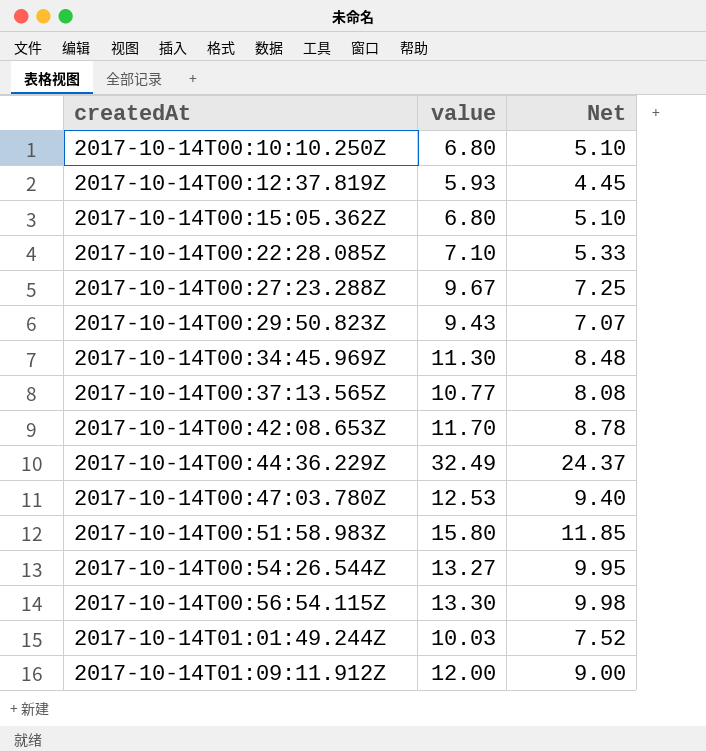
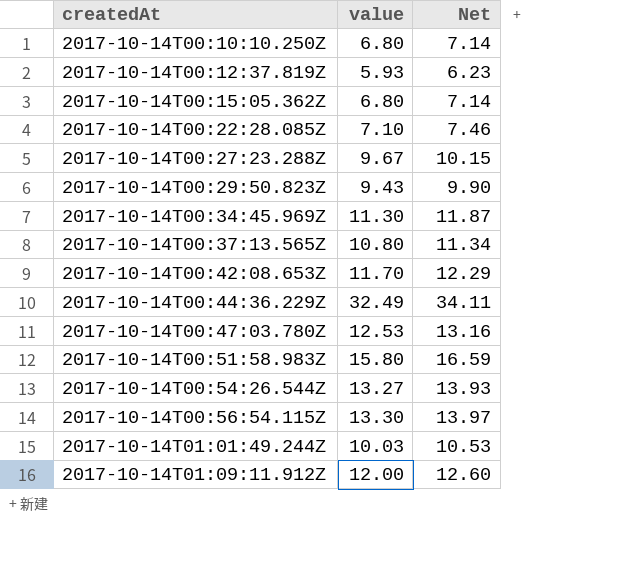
column Net | formula: [value] * 0.75 -> [value] * 1.05
2017-10-14T00:37:13.565Z | value: 10.77 -> 10.80

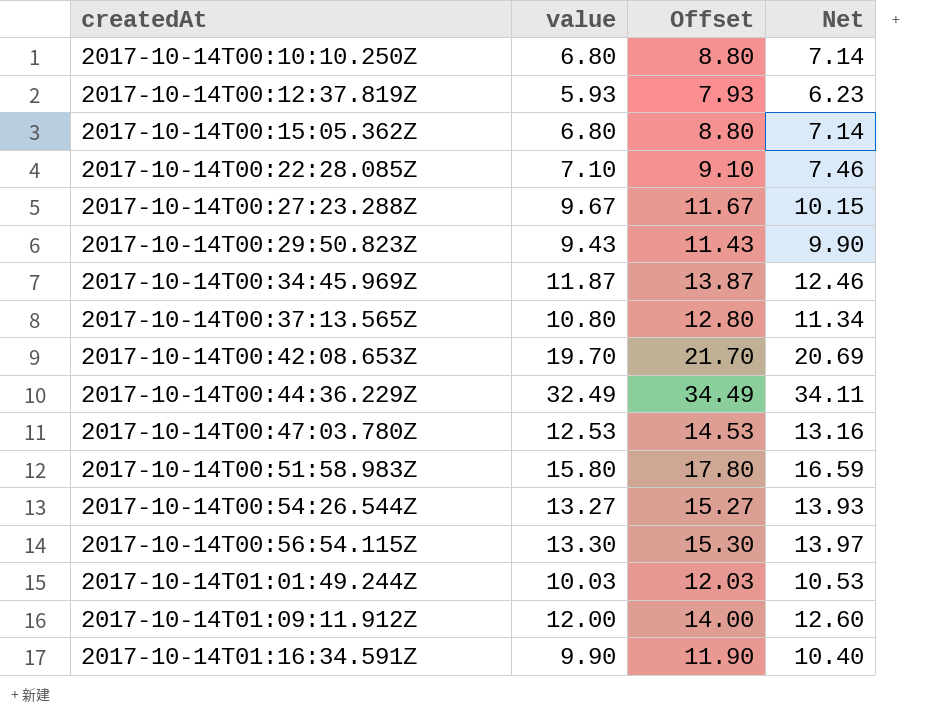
column Offset | formula: none -> [value] + 2
2017-10-14T00:34:45.969Z | value: 11.30 -> 11.87
2017-10-14T00:34:45.969Z | Net: 11.87 -> 12.46
2017-10-14T00:42:08.653Z | value: 11.70 -> 19.70
2017-10-14T00:42:08.653Z | Net: 12.29 -> 20.69
row 2017-10-14T01:16:34.591Z: none -> 9.90 | 11.90 | 10.40

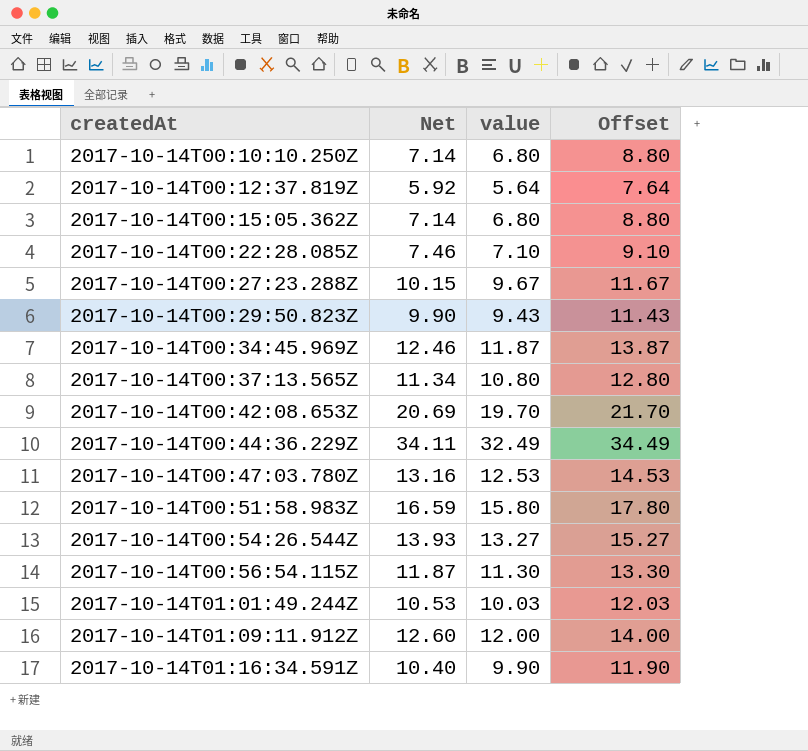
column Net | position: 4 -> 2
2017-10-14T00:12:37.819Z | Net: 6.23 -> 5.92
2017-10-14T00:12:37.819Z | value: 5.93 -> 5.64
2017-10-14T00:12:37.819Z | Offset: 7.93 -> 7.64
2017-10-14T00:56:54.115Z | Net: 13.97 -> 11.87
2017-10-14T00:56:54.115Z | value: 13.30 -> 11.30
2017-10-14T00:56:54.115Z | Offset: 15.30 -> 13.30

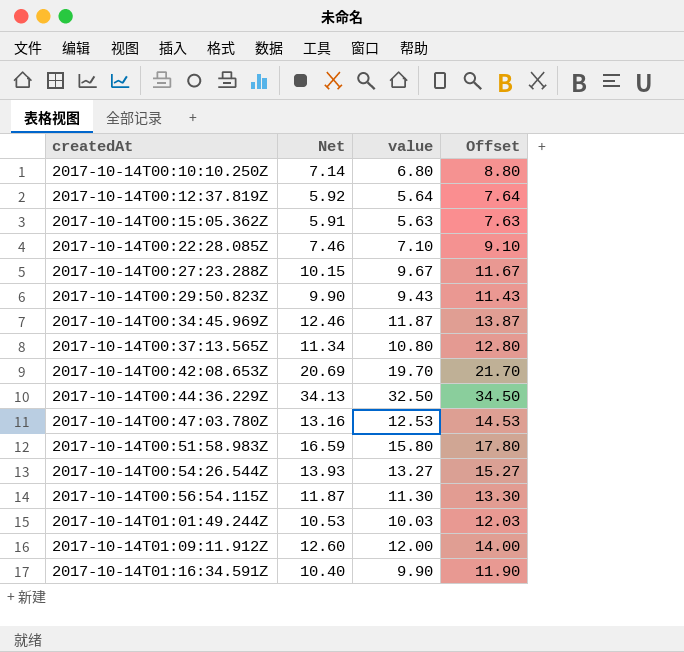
2017-10-14T00:15:05.362Z | Net: 7.14 -> 5.91
2017-10-14T00:15:05.362Z | value: 6.80 -> 5.63
2017-10-14T00:15:05.362Z | Offset: 8.80 -> 7.63
2017-10-14T00:44:36.229Z | Net: 34.11 -> 34.13
2017-10-14T00:44:36.229Z | value: 32.49 -> 32.50
2017-10-14T00:44:36.229Z | Offset: 34.49 -> 34.50

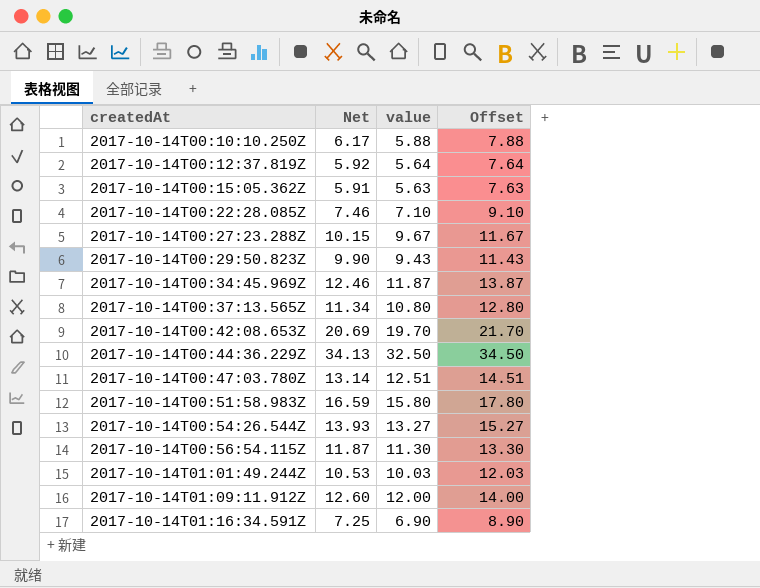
2017-10-14T00:10:10.250Z | Net: 7.14 -> 6.17
2017-10-14T00:10:10.250Z | value: 6.80 -> 5.88
2017-10-14T00:10:10.250Z | Offset: 8.80 -> 7.88
2017-10-14T00:47:03.780Z | Net: 13.16 -> 13.14
2017-10-14T00:47:03.780Z | value: 12.53 -> 12.51
2017-10-14T00:47:03.780Z | Offset: 14.53 -> 14.51
2017-10-14T01:16:34.591Z | Net: 10.40 -> 7.25
2017-10-14T01:16:34.591Z | value: 9.90 -> 6.90
2017-10-14T01:16:34.591Z | Offset: 11.90 -> 8.90

